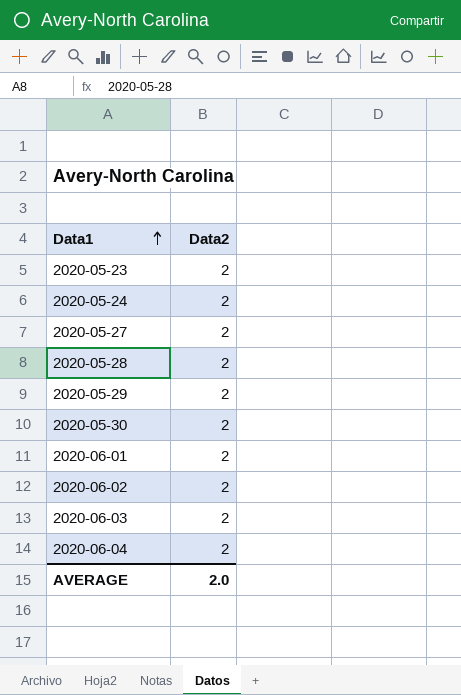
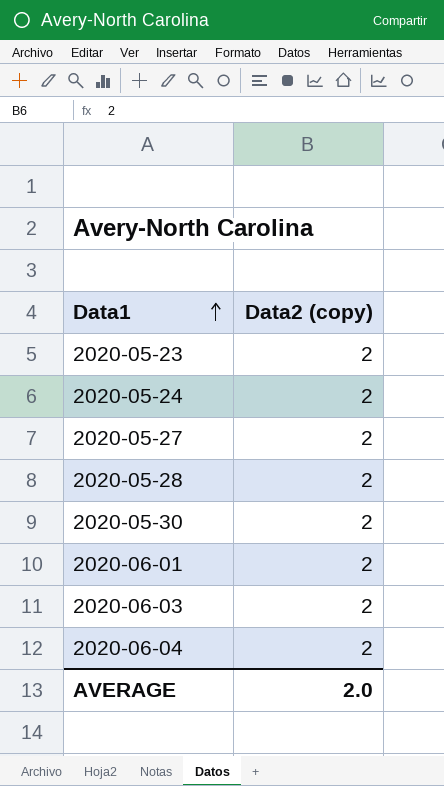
column name: Data2 -> Data2 (copy)
row 2020-05-29: 2 -> none
row 2020-06-02: 2 -> none

